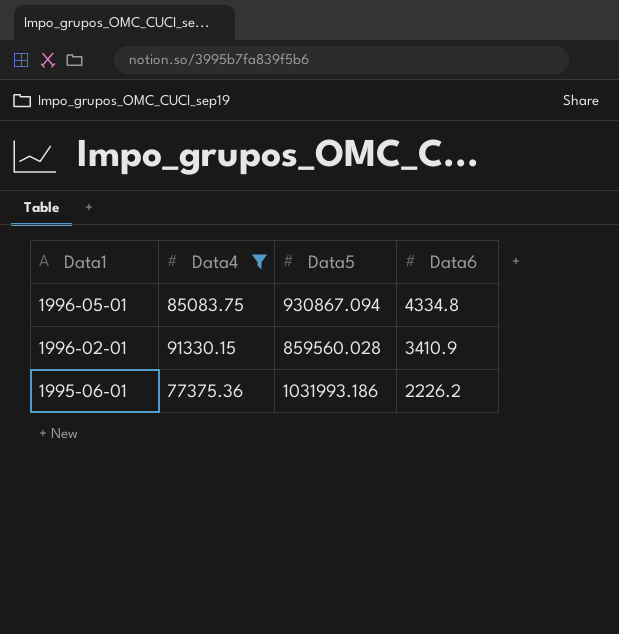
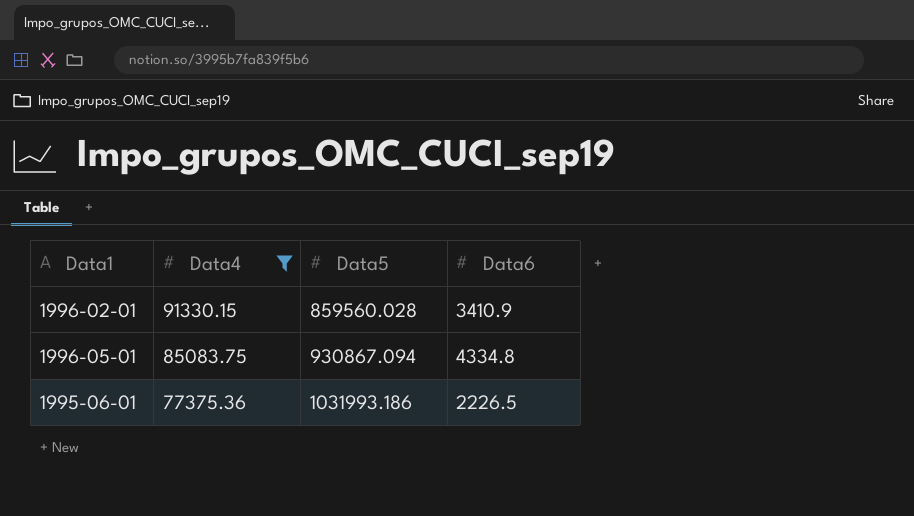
row order: Data1 descending -> Data4 descending
1995-06-01 | Data6: 2226.2 -> 2226.5

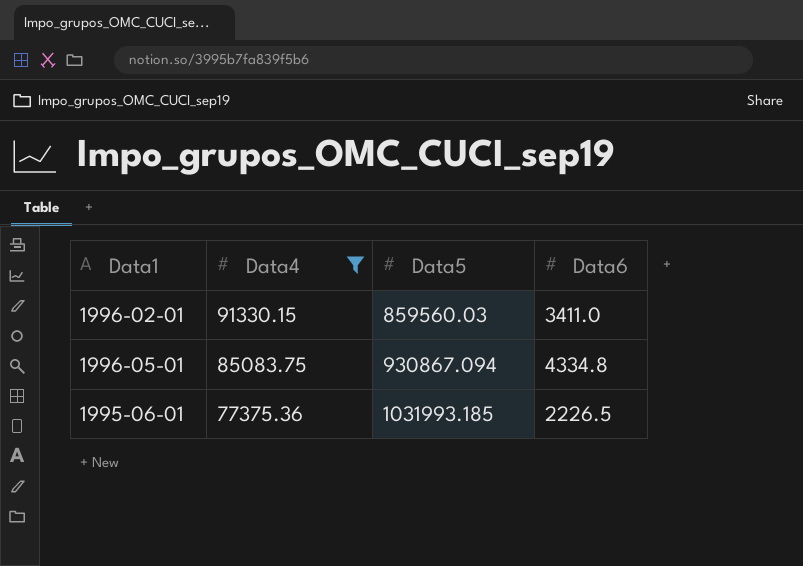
1996-02-01 | Data5: 859560.028 -> 859560.03
1996-02-01 | Data6: 3410.9 -> 3411.0
1995-06-01 | Data5: 1031993.186 -> 1031993.185

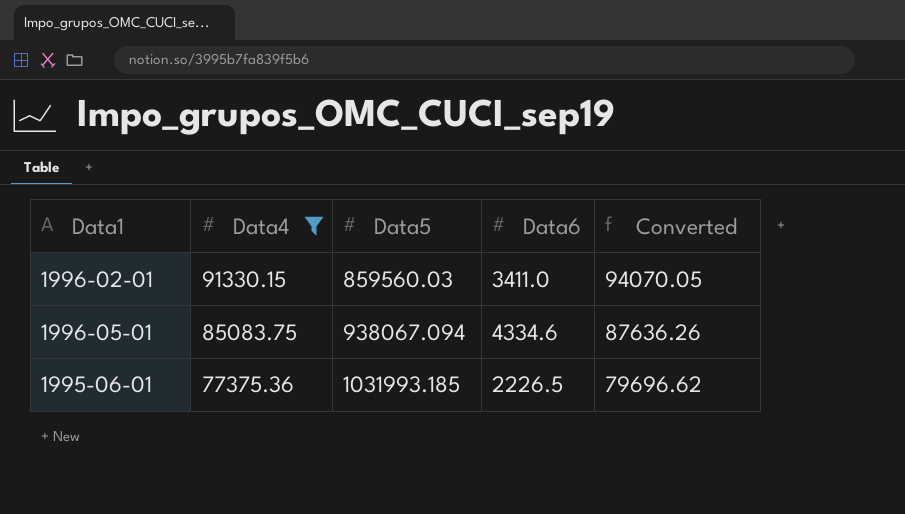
column Converted | formula: none -> [Data4] * 1.03
1996-05-01 | Data5: 930867.094 -> 938067.094
1996-05-01 | Data6: 4334.8 -> 4334.6

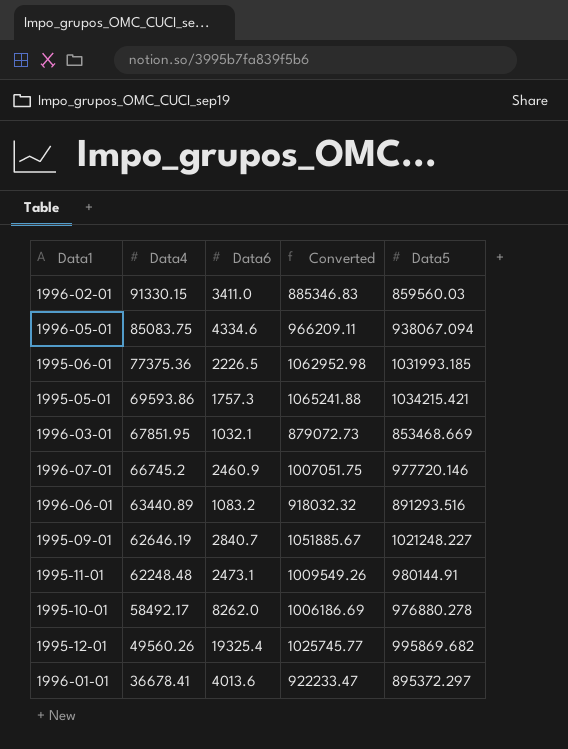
filter: Data4 >= 77375.36 -> none
column Converted | formula: [Data4] * 1.03 -> [Data5] * 1.03
column Data5 | position: 3 -> 5

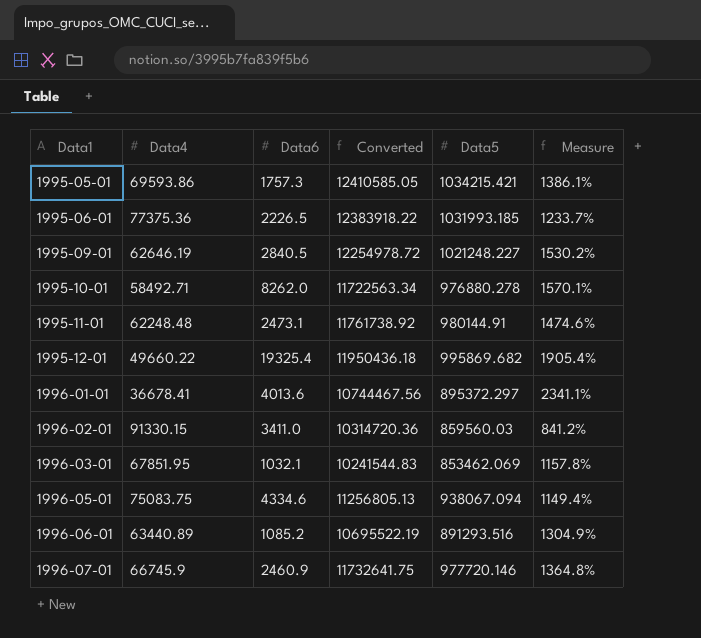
row order: Data4 descending -> Data1 ascending
column Converted | formula: [Data5] * 1.03 -> [Data5] * 12
column Measure | formula: none -> ([Data5] - [Data4]) / [Data4]
1995-09-01 | Data6: 2840.7 -> 2840.5
1995-10-01 | Data4: 58492.17 -> 58492.71
1995-12-01 | Data4: 49560.26 -> 49660.22
1996-03-01 | Data5: 853468.669 -> 853462.069
1996-05-01 | Data4: 85083.75 -> 75083.75
1996-06-01 | Data6: 1083.2 -> 1085.2
1996-07-01 | Data4: 66745.2 -> 66745.9

